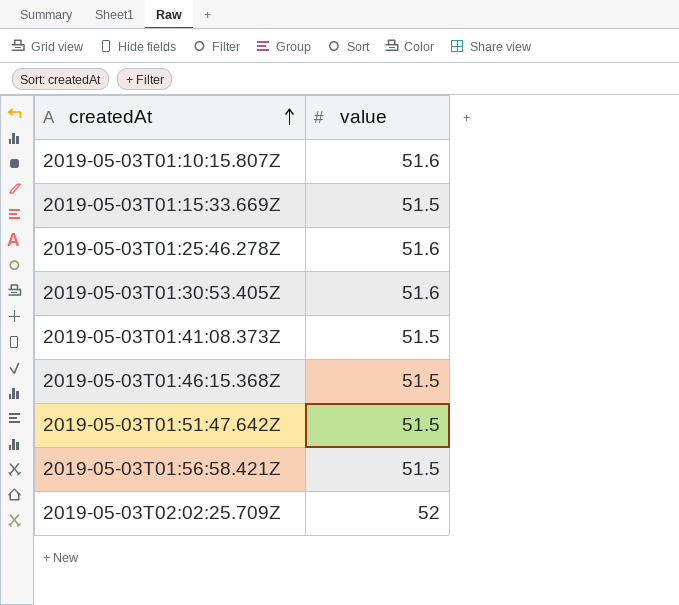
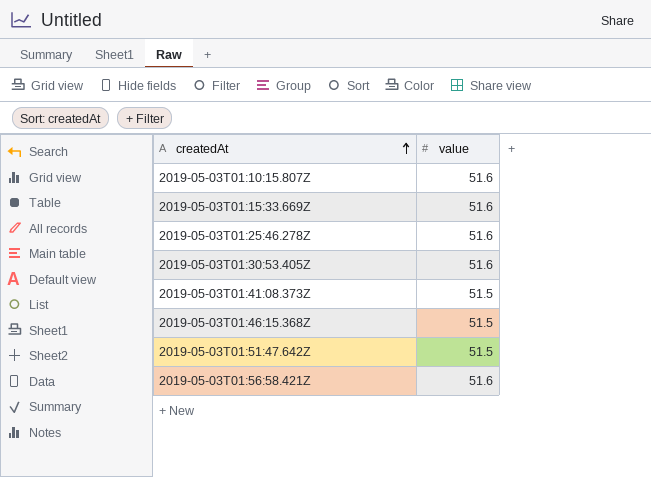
row 2019-05-03T02:02:25.709Z: 52 -> none
2019-05-03T01:15:33.669Z | value: 51.5 -> 51.6
2019-05-03T01:56:58.421Z | value: 51.5 -> 51.6

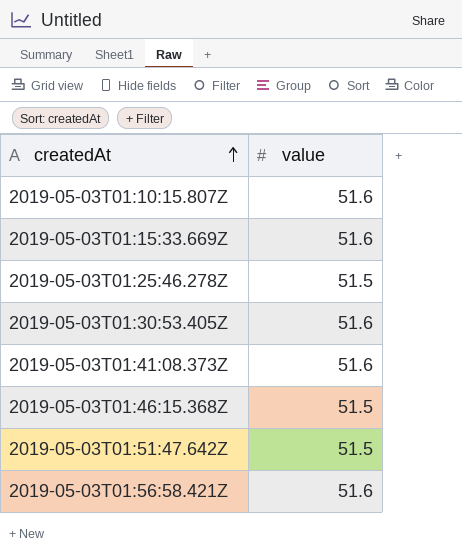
2019-05-03T01:25:46.278Z | value: 51.6 -> 51.5
2019-05-03T01:41:08.373Z | value: 51.5 -> 51.6

